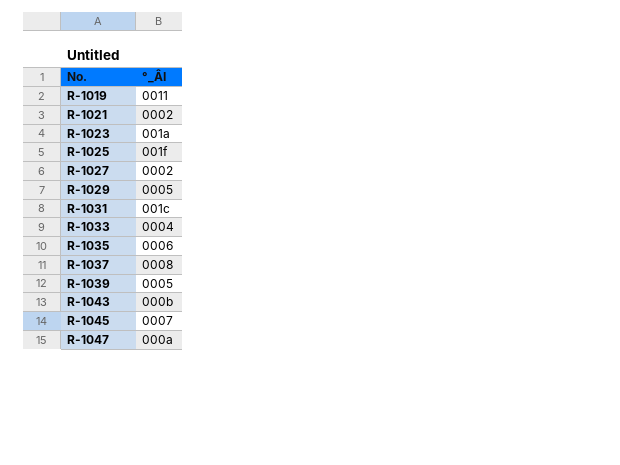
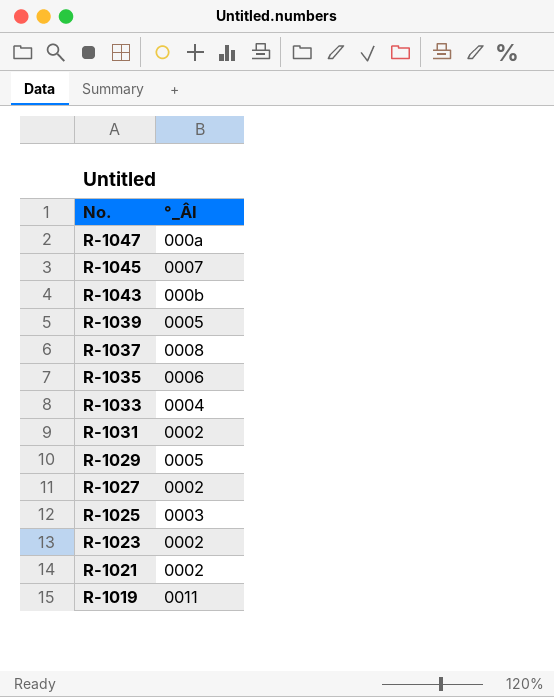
row order: No. ascending -> No. descending
R-1031 | °_ÂI: 001c -> 0002
R-1025 | °_ÂI: 001f -> 0003
R-1023 | °_ÂI: 001a -> 0002

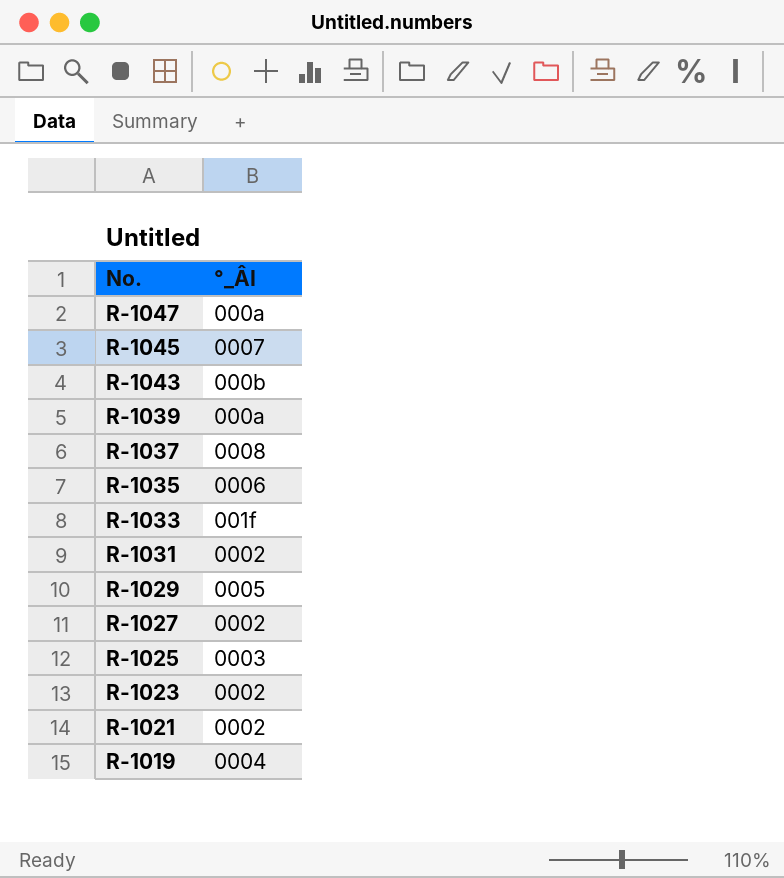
R-1039 | °_ÂI: 0005 -> 000a
R-1033 | °_ÂI: 0004 -> 001f
R-1019 | °_ÂI: 0011 -> 0004

